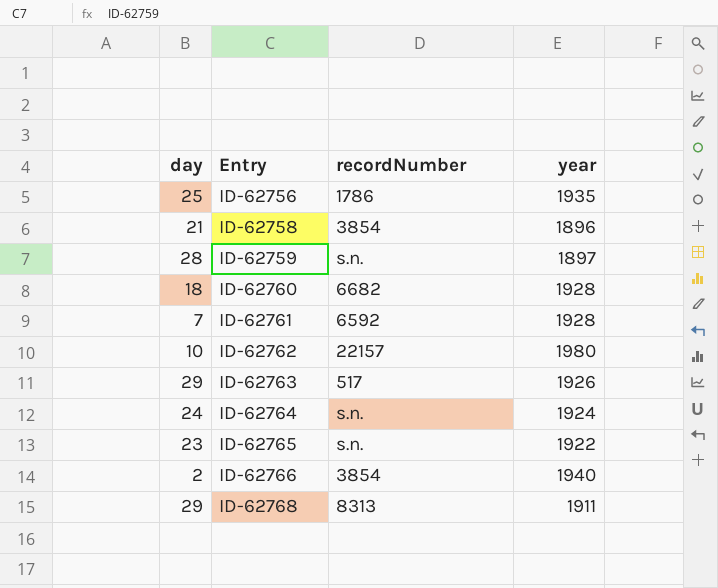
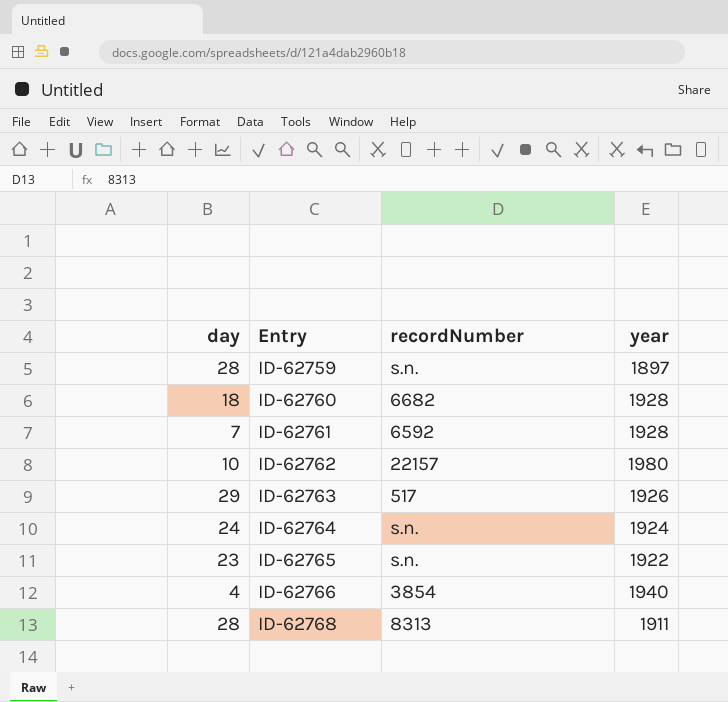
row ID-62756: 25 | 1786 | 1935 -> none
row ID-62758: 21 | 3854 | 1896 -> none
ID-62766 | day: 2 -> 4
ID-62768 | day: 29 -> 28

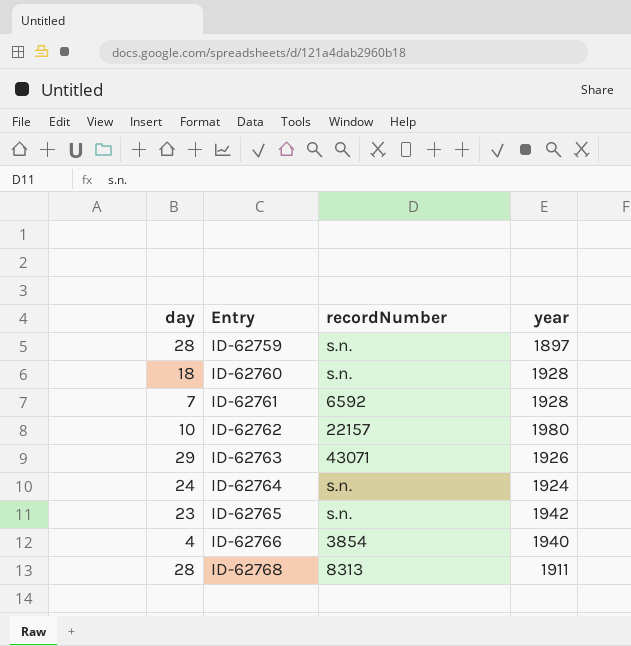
ID-62760 | recordNumber: 6682 -> s.n.
ID-62763 | recordNumber: 517 -> 43071
ID-62765 | year: 1922 -> 1942

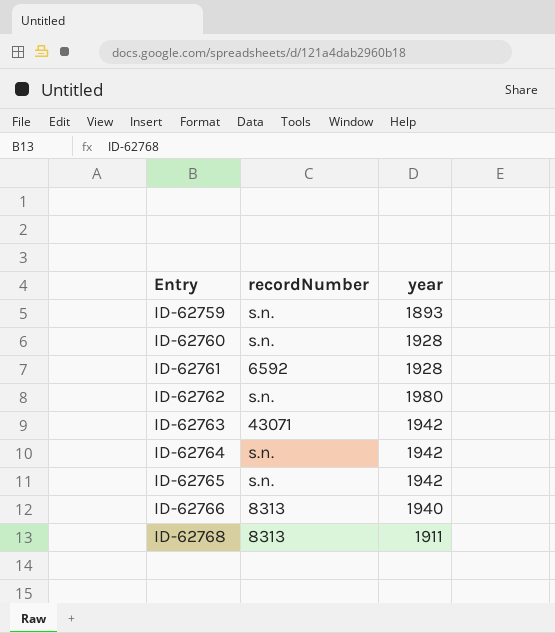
column day | position: 1 -> none
ID-62759 | year: 1897 -> 1893
ID-62762 | recordNumber: 22157 -> s.n.
ID-62763 | year: 1926 -> 1942
ID-62764 | year: 1924 -> 1942
ID-62766 | recordNumber: 3854 -> 8313

